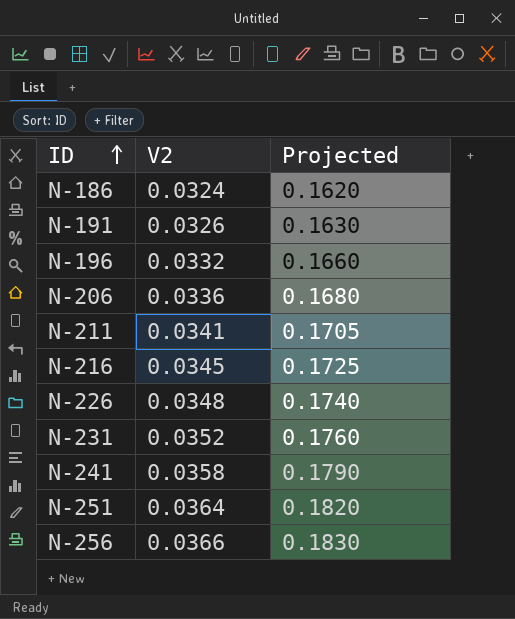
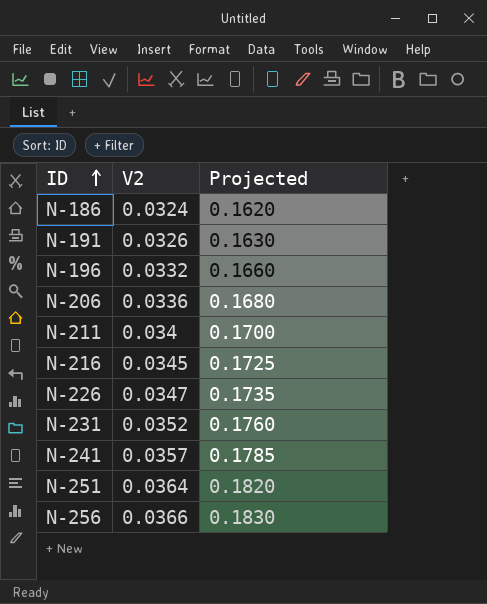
N-211 | V2: 0.0341 -> 0.034
N-211 | Projected: 0.1705 -> 0.1700
N-226 | V2: 0.0348 -> 0.0347
N-226 | Projected: 0.1740 -> 0.1735
N-241 | V2: 0.0358 -> 0.0357
N-241 | Projected: 0.1790 -> 0.1785

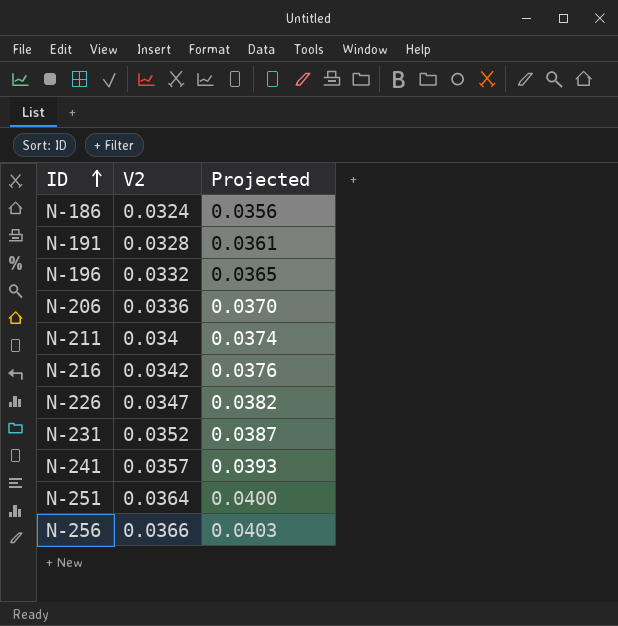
column Projected | formula: [V2] * 5 -> [V2] * 1.1
N-191 | V2: 0.0326 -> 0.0328
N-216 | V2: 0.0345 -> 0.0342

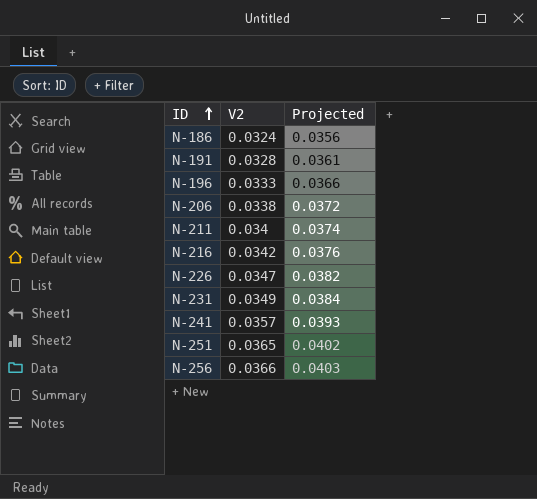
N-196 | V2: 0.0332 -> 0.0333
N-196 | Projected: 0.0365 -> 0.0366
N-206 | V2: 0.0336 -> 0.0338
N-206 | Projected: 0.0370 -> 0.0372
N-231 | V2: 0.0352 -> 0.0349
N-231 | Projected: 0.0387 -> 0.0384
N-251 | V2: 0.0364 -> 0.0365
N-251 | Projected: 0.0400 -> 0.0402

